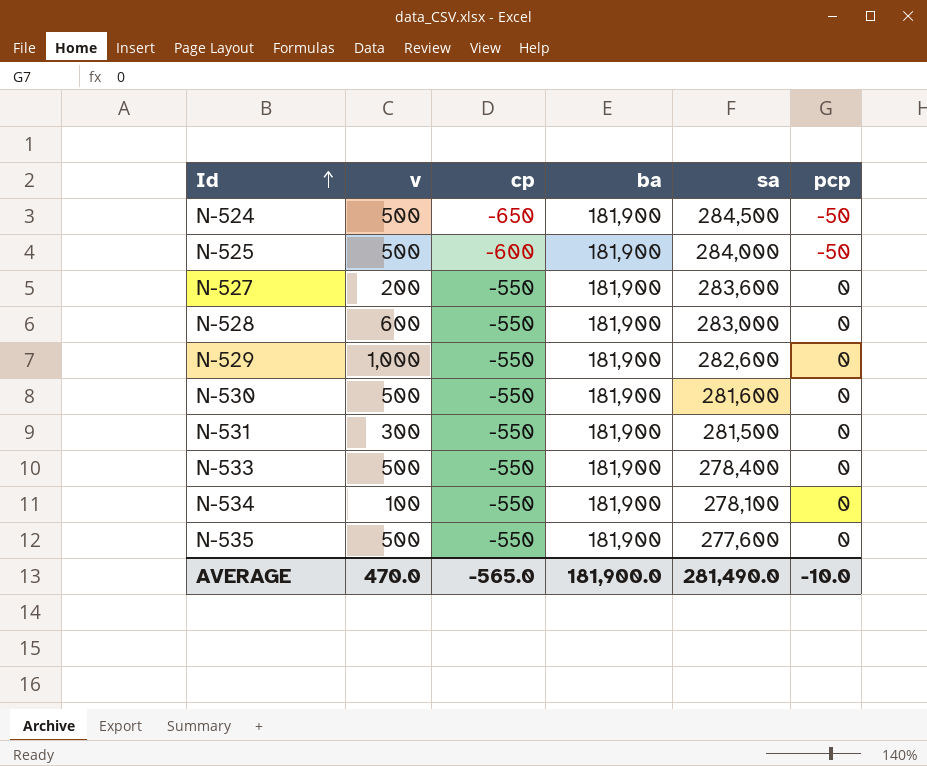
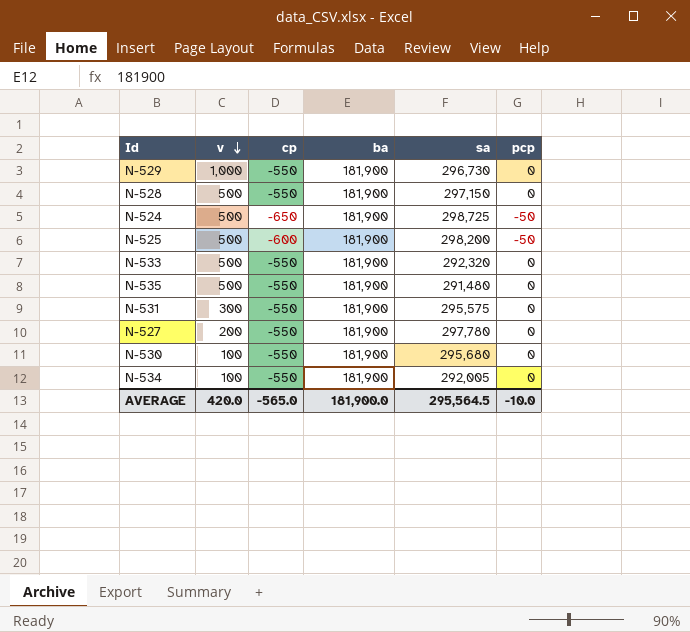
row order: Id ascending -> v descending
N-529 | sa: 282,600 -> 296,730
N-528 | v: 600 -> 500
N-528 | sa: 283,000 -> 297,150
N-524 | sa: 284,500 -> 298,725
N-525 | sa: 284,000 -> 298,200
N-533 | sa: 278,400 -> 292,320
N-535 | sa: 277,600 -> 291,480
N-531 | sa: 281,500 -> 295,575
N-527 | sa: 283,600 -> 297,780
N-530 | v: 500 -> 100
N-530 | sa: 281,600 -> 295,680
N-534 | sa: 278,100 -> 292,005
AVERAGE | v: 470.0 -> 420.0
AVERAGE | sa: 281,490.0 -> 295,564.5

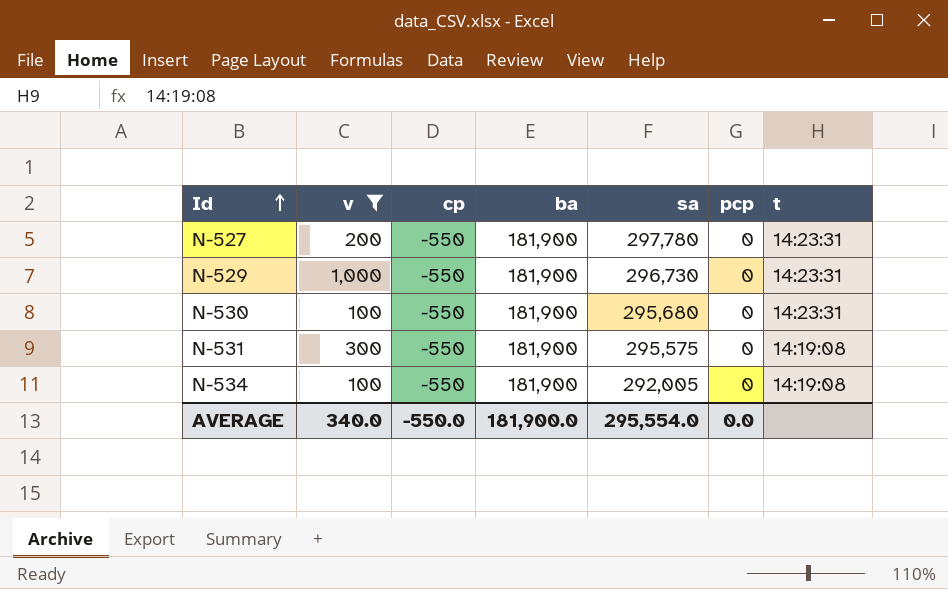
filter: none -> v != 500
row order: v descending -> Id ascending
column t | position: none -> 7
AVERAGE | v: 420.0 -> 340.0
AVERAGE | cp: -565.0 -> -550.0
AVERAGE | sa: 295,564.5 -> 295,554.0
AVERAGE | pcp: -10.0 -> 0.0

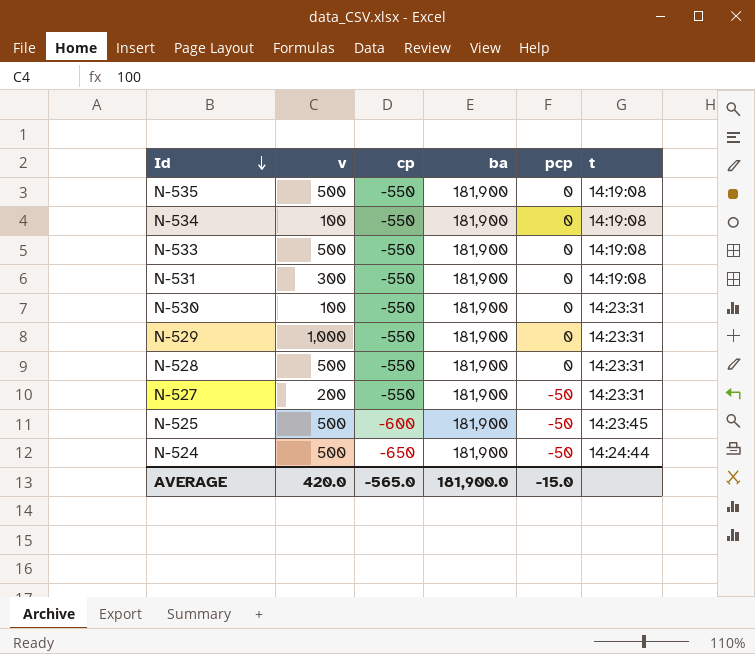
filter: v != 500 -> none
row order: Id ascending -> Id descending
column sa | position: 5 -> none
N-527 | pcp: 0 -> -50
AVERAGE | v: 340.0 -> 420.0
AVERAGE | cp: -550.0 -> -565.0
AVERAGE | pcp: 0.0 -> -15.0

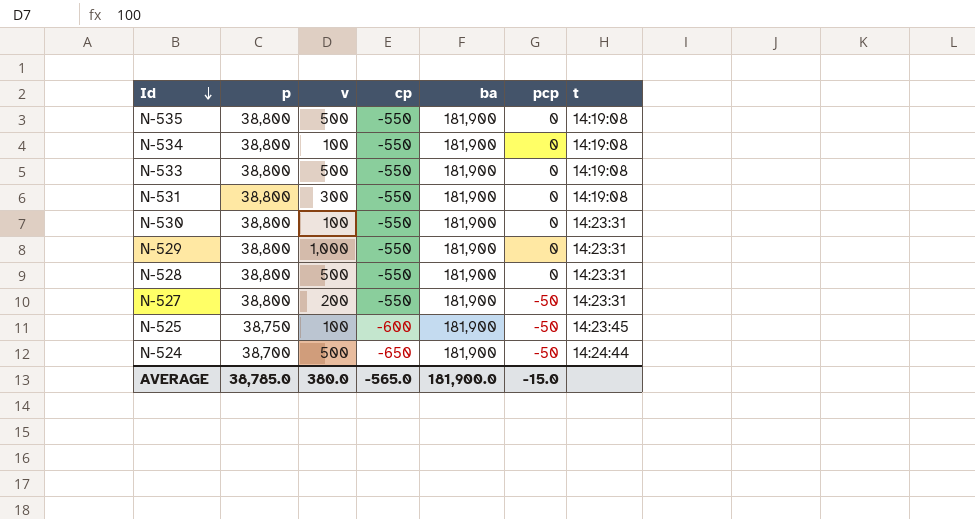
column p | position: none -> 2
N-525 | v: 500 -> 100
AVERAGE | v: 420.0 -> 380.0

